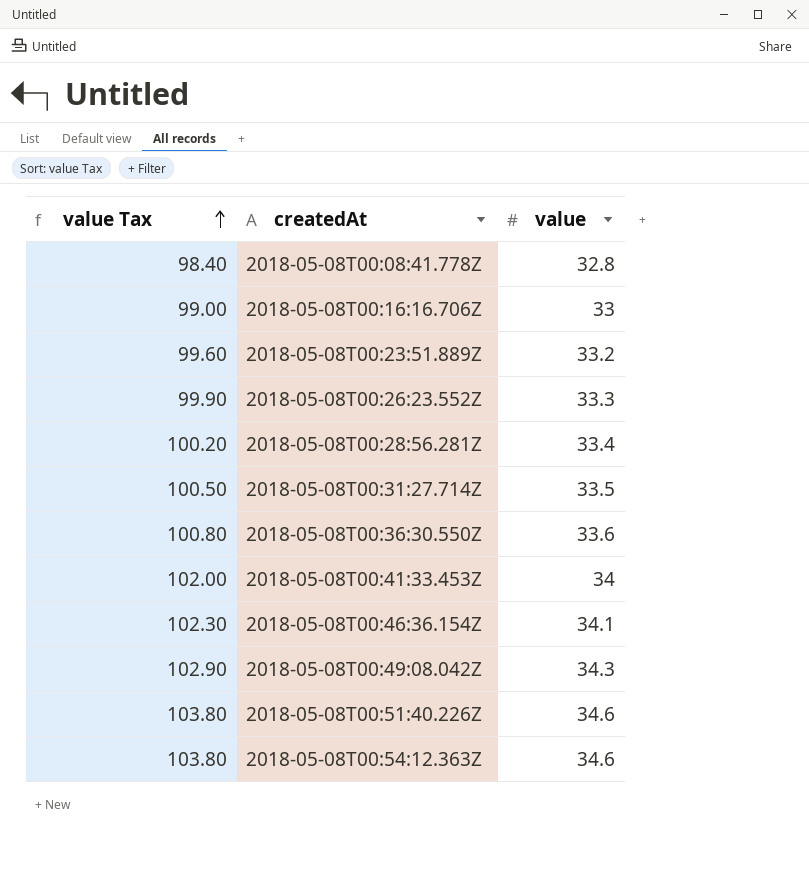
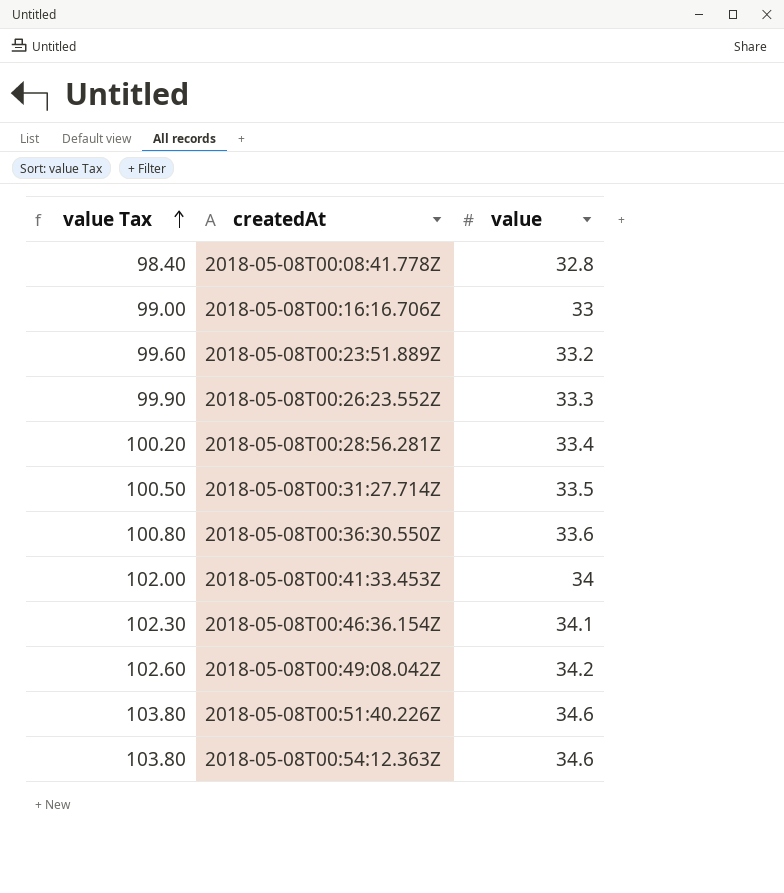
2018-05-08T00:49:08.042Z | value Tax: 102.90 -> 102.60
2018-05-08T00:49:08.042Z | value: 34.3 -> 34.2

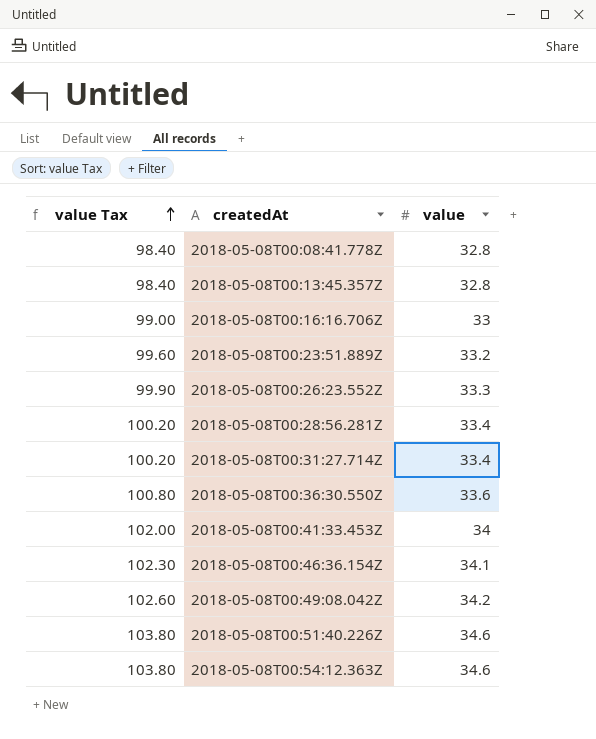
row 2018-05-08T00:13:45.357Z: none -> 98.40 | 32.8
2018-05-08T00:31:27.714Z | value Tax: 100.50 -> 100.20
2018-05-08T00:31:27.714Z | value: 33.5 -> 33.4

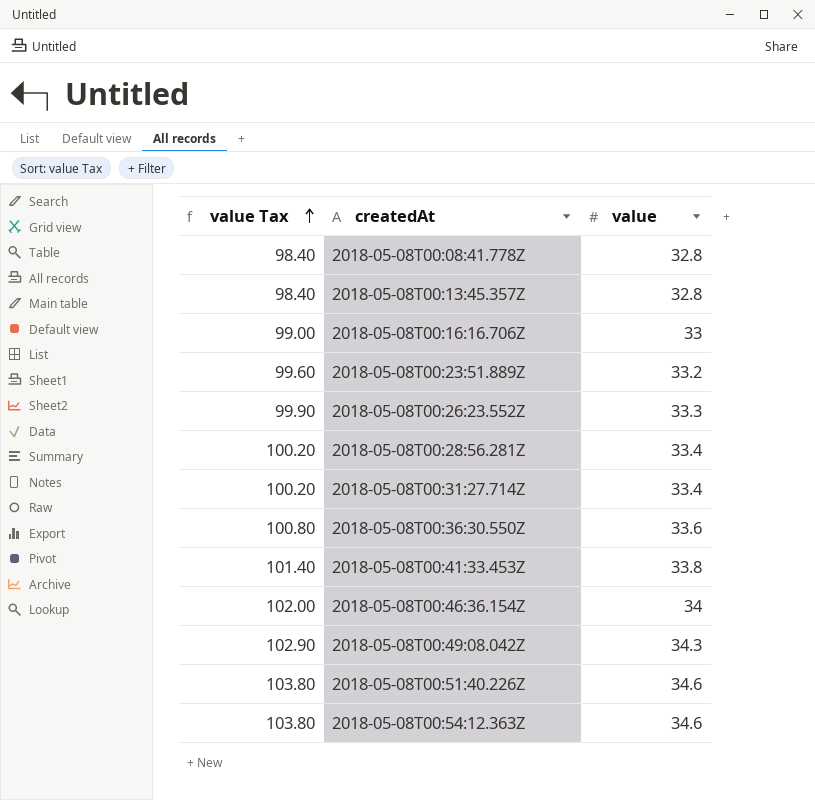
2018-05-08T00:41:33.453Z | value Tax: 102.00 -> 101.40
2018-05-08T00:41:33.453Z | value: 34 -> 33.8
2018-05-08T00:46:36.154Z | value Tax: 102.30 -> 102.00
2018-05-08T00:46:36.154Z | value: 34.1 -> 34
2018-05-08T00:49:08.042Z | value Tax: 102.60 -> 102.90
2018-05-08T00:49:08.042Z | value: 34.2 -> 34.3

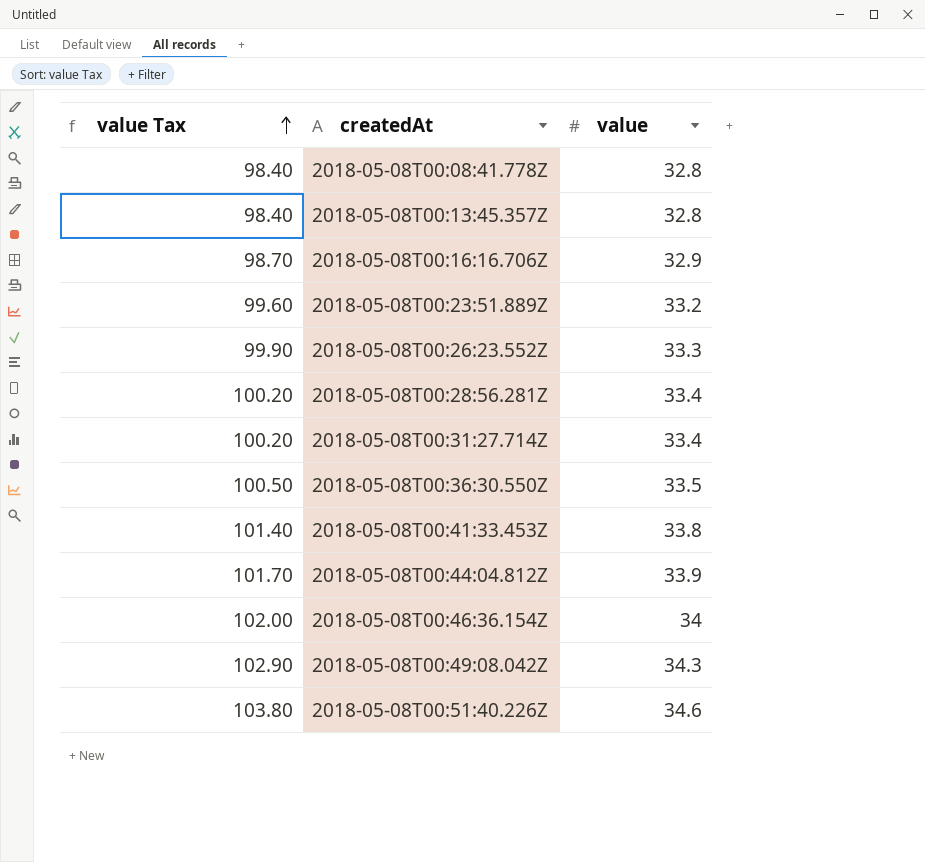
row 2018-05-08T00:54:12.363Z: 103.80 | 34.6 -> none
2018-05-08T00:16:16.706Z | value Tax: 99.00 -> 98.70
2018-05-08T00:16:16.706Z | value: 33 -> 32.9
2018-05-08T00:36:30.550Z | value Tax: 100.80 -> 100.50
2018-05-08T00:36:30.550Z | value: 33.6 -> 33.5
row 2018-05-08T00:44:04.812Z: none -> 101.70 | 33.9

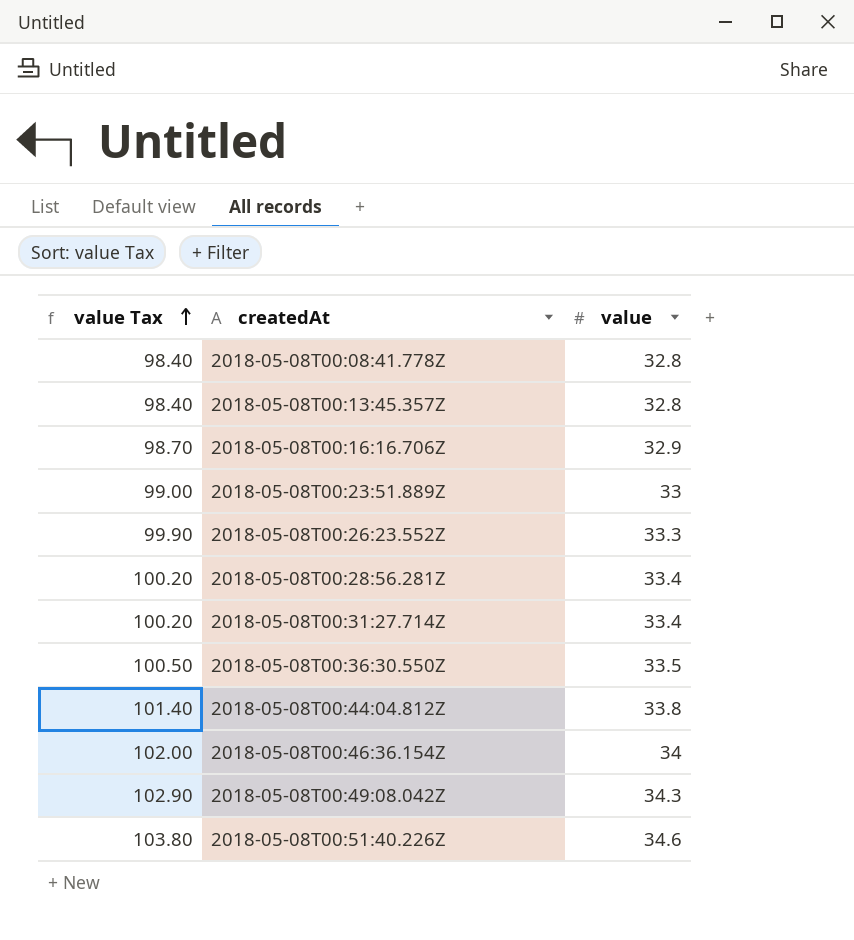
row 2018-05-08T00:41:33.453Z: 101.40 | 33.8 -> none
2018-05-08T00:23:51.889Z | value Tax: 99.60 -> 99.00
2018-05-08T00:23:51.889Z | value: 33.2 -> 33
2018-05-08T00:44:04.812Z | value Tax: 101.70 -> 101.40
2018-05-08T00:44:04.812Z | value: 33.9 -> 33.8

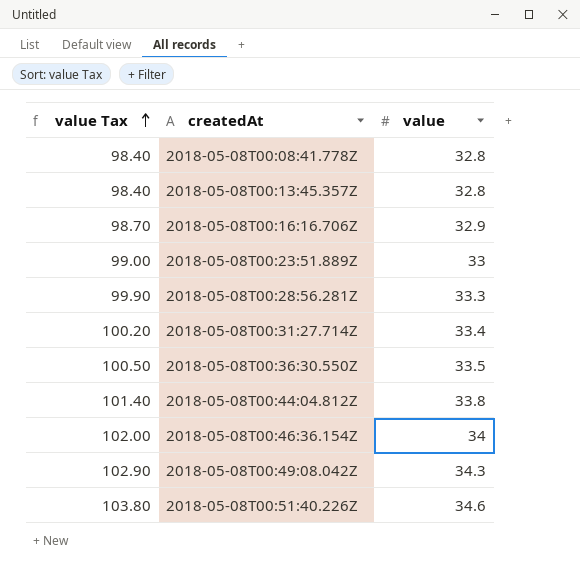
row 2018-05-08T00:26:23.552Z: 99.90 | 33.3 -> none
2018-05-08T00:28:56.281Z | value Tax: 100.20 -> 99.90
2018-05-08T00:28:56.281Z | value: 33.4 -> 33.3

